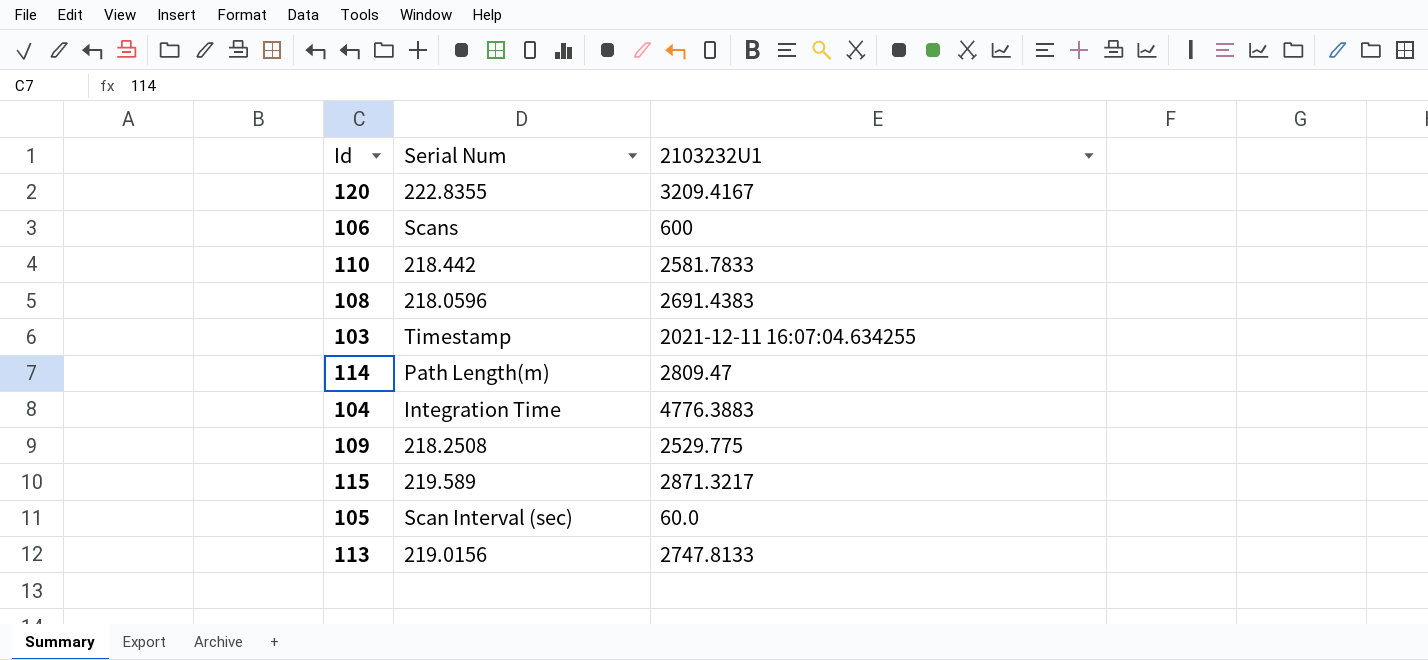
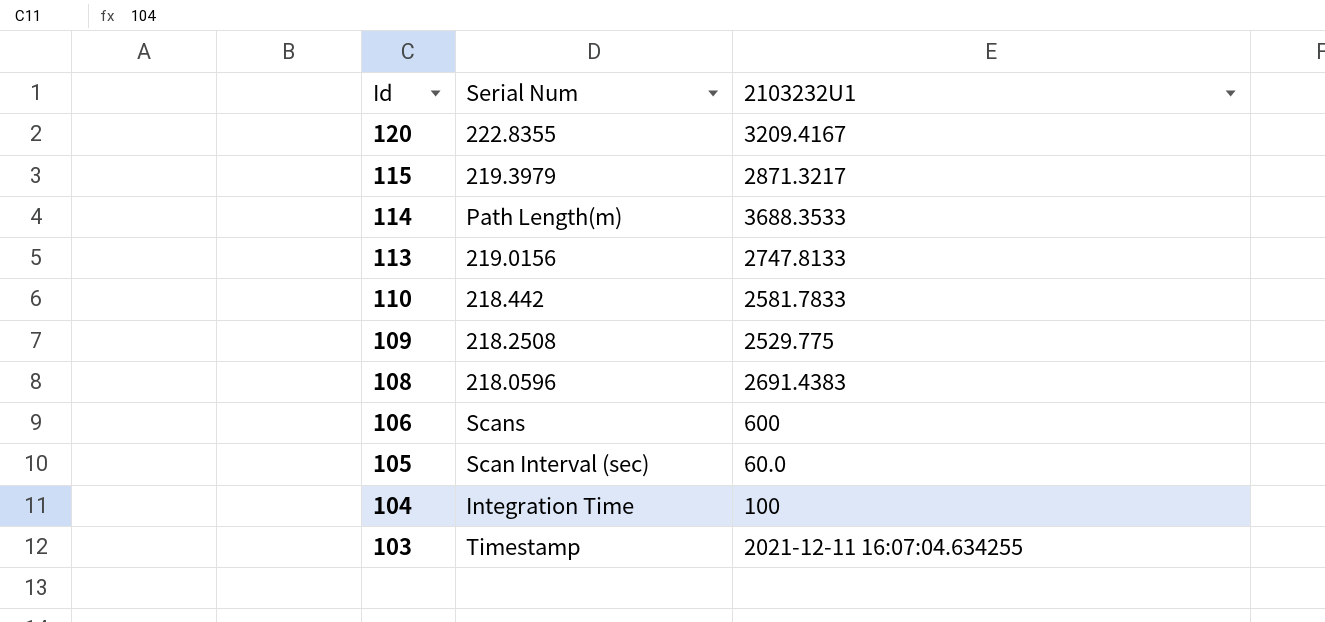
row order: none -> Id descending
115 | Serial Num: 219.589 -> 219.3979
114 | 2103232U1: 2809.47 -> 3688.3533
104 | 2103232U1: 4776.3883 -> 100

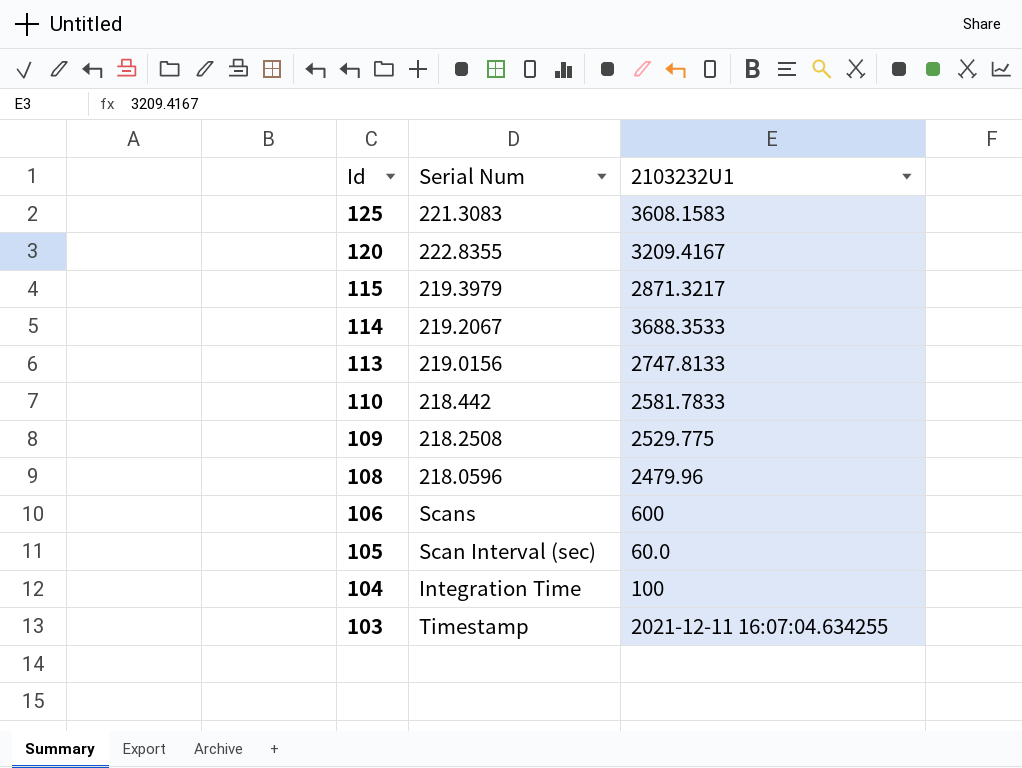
row 125: none -> 221.3083 | 3608.1583
114 | Serial Num: Path Length(m) -> 219.2067
108 | 2103232U1: 2691.4383 -> 2479.96

